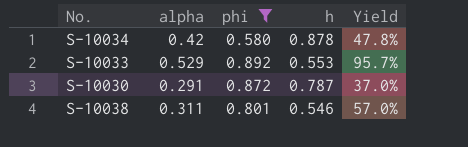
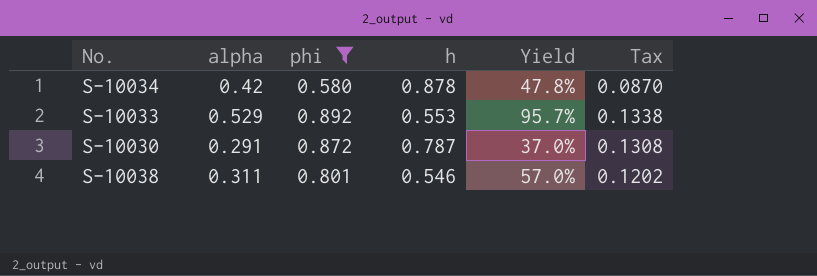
column Tax | formula: none -> [phi] * 0.15

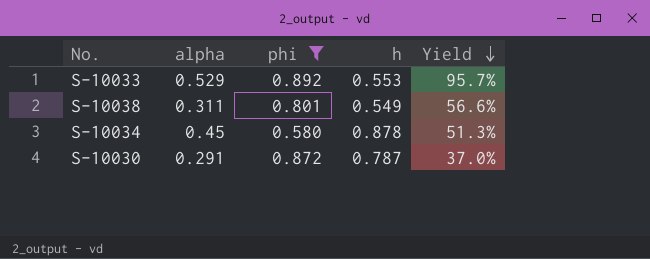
row order: none -> Yield descending
column Tax | formula: [phi] * 0.15 -> none
S-10038 | h: 0.546 -> 0.549
S-10038 | Yield: 57.0% -> 56.6%
S-10034 | alpha: 0.42 -> 0.45
S-10034 | Yield: 47.8% -> 51.3%

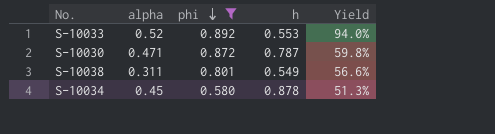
row order: Yield descending -> phi descending
S-10033 | alpha: 0.529 -> 0.52
S-10033 | Yield: 95.7% -> 94.0%
S-10030 | alpha: 0.291 -> 0.471
S-10030 | Yield: 37.0% -> 59.8%

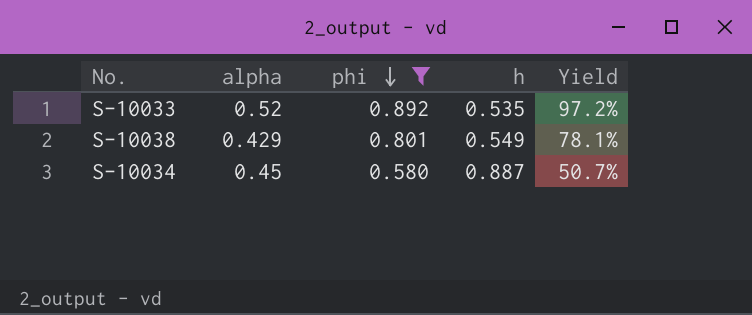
row S-10030: 0.471 | 0.872 | 0.787 | 59.8% -> none
S-10033 | h: 0.553 -> 0.535
S-10033 | Yield: 94.0% -> 97.2%
S-10038 | alpha: 0.311 -> 0.429
S-10038 | Yield: 56.6% -> 78.1%
S-10034 | h: 0.878 -> 0.887
S-10034 | Yield: 51.3% -> 50.7%

